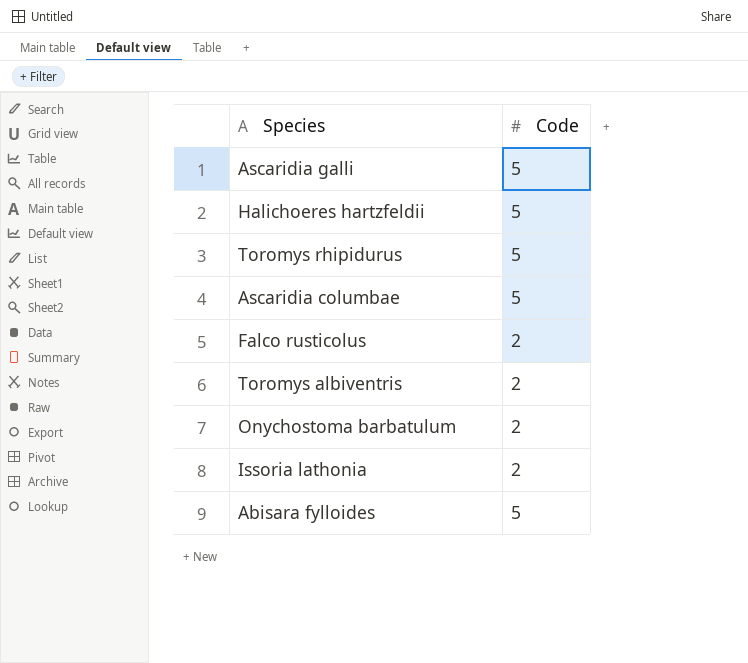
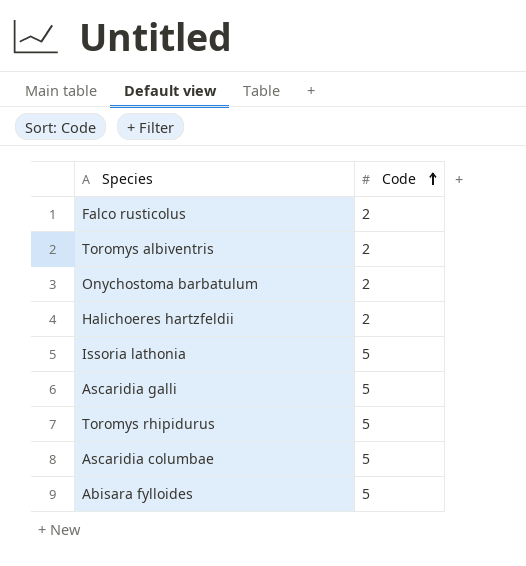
row order: none -> Code ascending
Halichoeres hartzfeldii | Code: 5 -> 2
Issoria lathonia | Code: 2 -> 5

